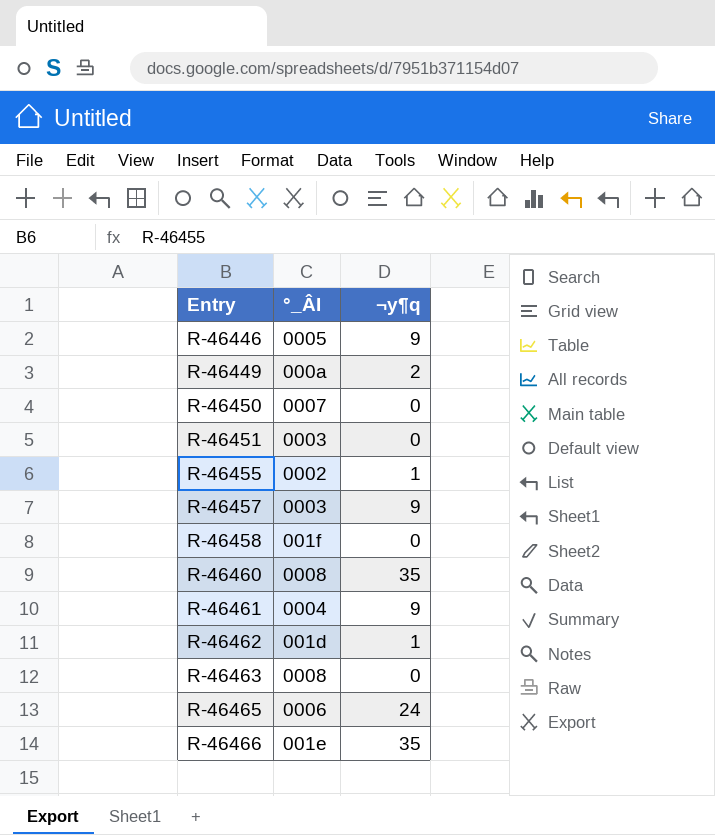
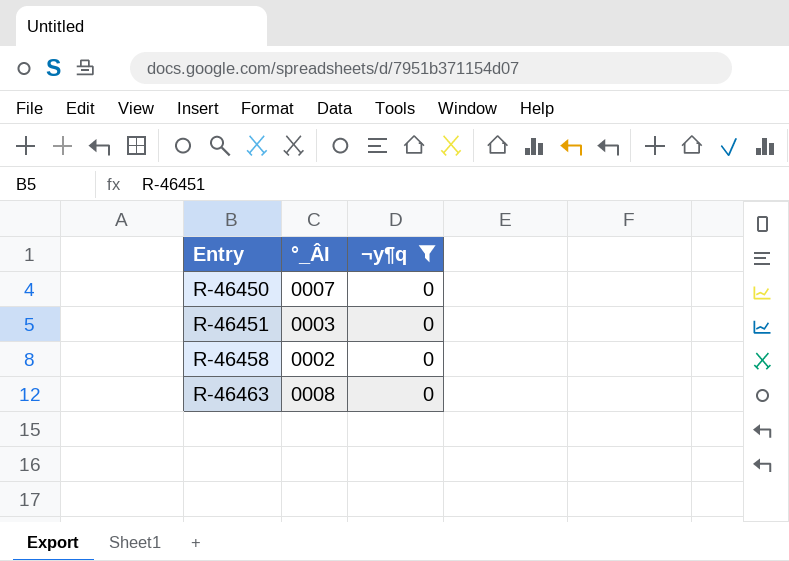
filter: none -> ¬y¶q = 0
R-46458 | °_ÂI: 001f -> 0002

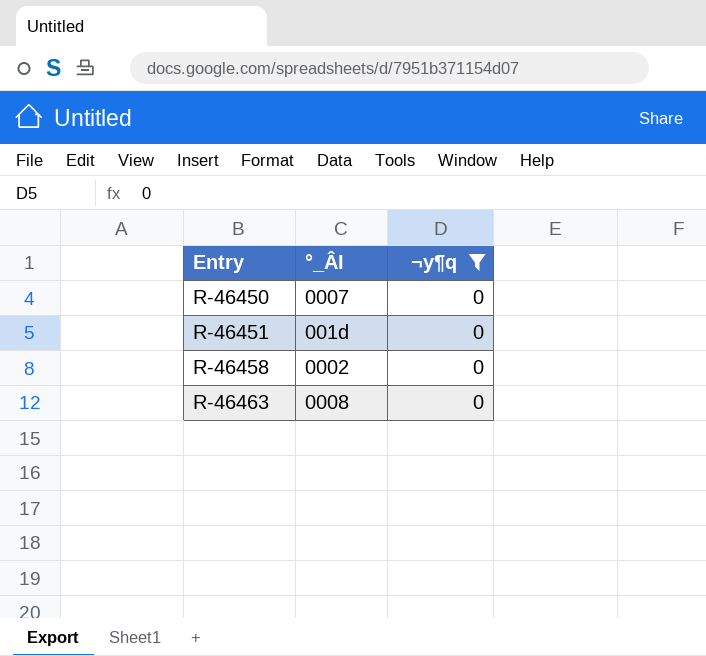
R-46451 | °_ÂI: 0003 -> 001d

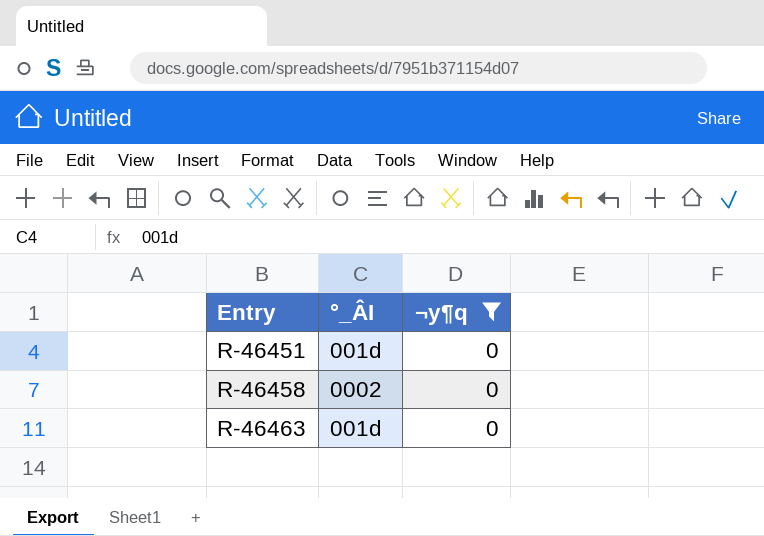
row R-46450: 0007 | 0 -> none
R-46463 | °_ÂI: 0008 -> 001d

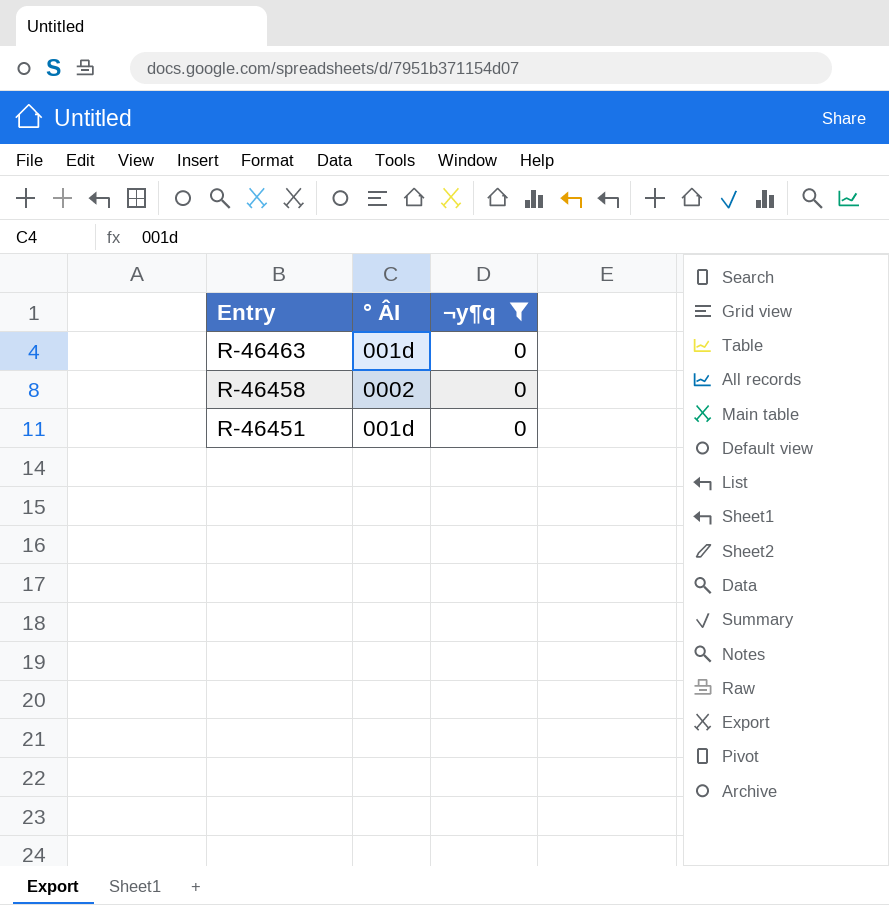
row order: Entry ascending -> Entry descending
column name: °_ÂI -> ° ÂI

